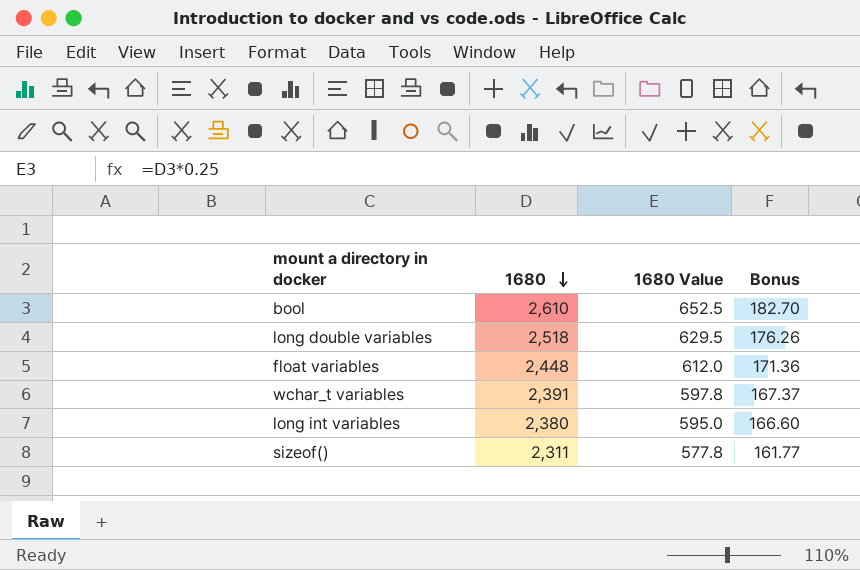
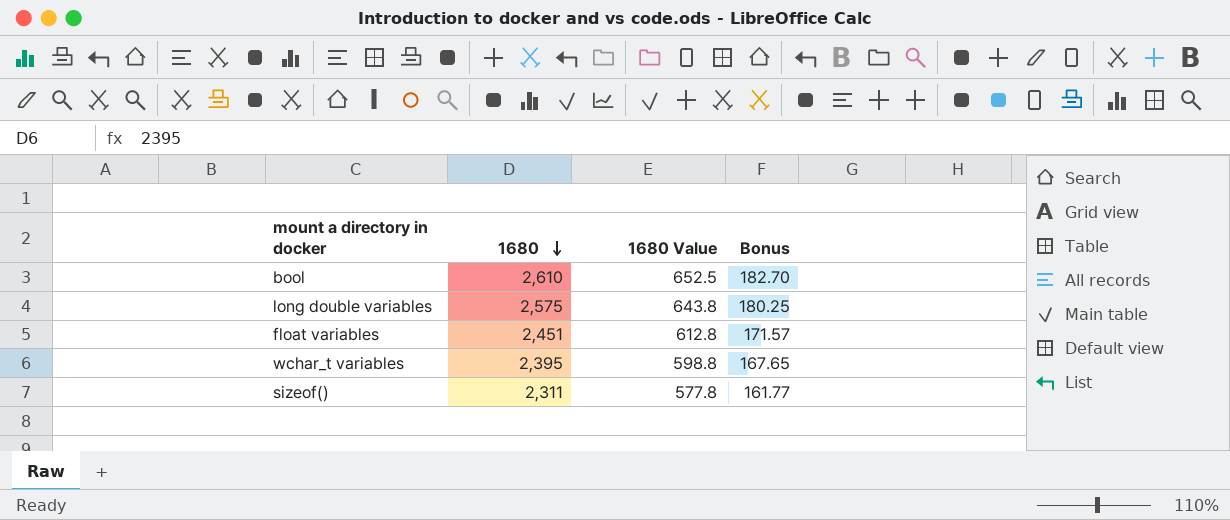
row long int variables: 2,380 | 595.0 | 166.60 -> none
long double variables | 1680: 2,518 -> 2,575
long double variables | 1680 Value: 629.5 -> 643.8
long double variables | Bonus: 176.26 -> 180.25
float variables | 1680: 2,448 -> 2,451
float variables | 1680 Value: 612.0 -> 612.8
float variables | Bonus: 171.36 -> 171.57
wchar_t variables | 1680: 2,391 -> 2,395
wchar_t variables | 1680 Value: 597.8 -> 598.8
wchar_t variables | Bonus: 167.37 -> 167.65

